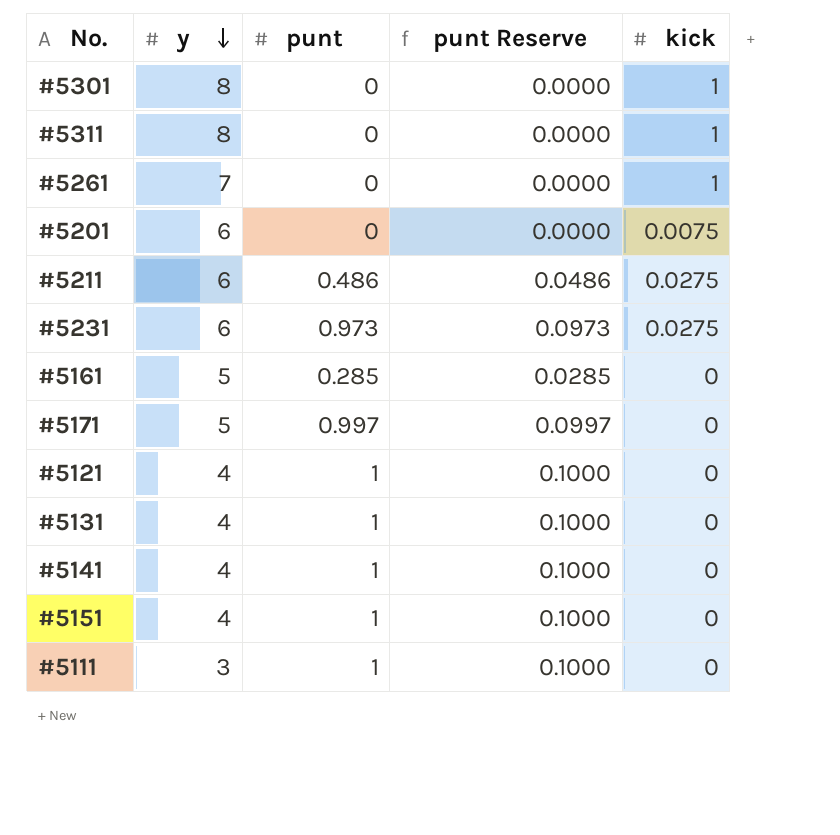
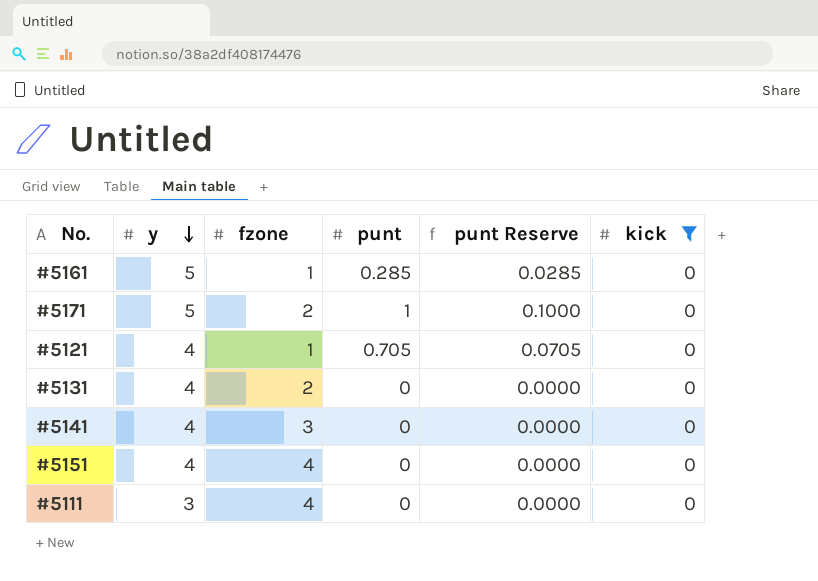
filter: none -> kick = 0
column fzone | position: none -> 3
#5171 | punt: 0.997 -> 1
#5171 | punt Reserve: 0.0997 -> 0.1000
#5121 | punt: 1 -> 0.705
#5121 | punt Reserve: 0.1000 -> 0.0705
#5131 | punt: 1 -> 0
#5131 | punt Reserve: 0.1000 -> 0.0000
#5141 | punt: 1 -> 0
#5141 | punt Reserve: 0.1000 -> 0.0000
#5151 | punt: 1 -> 0
#5151 | punt Reserve: 0.1000 -> 0.0000
#5111 | punt: 1 -> 0
#5111 | punt Reserve: 0.1000 -> 0.0000

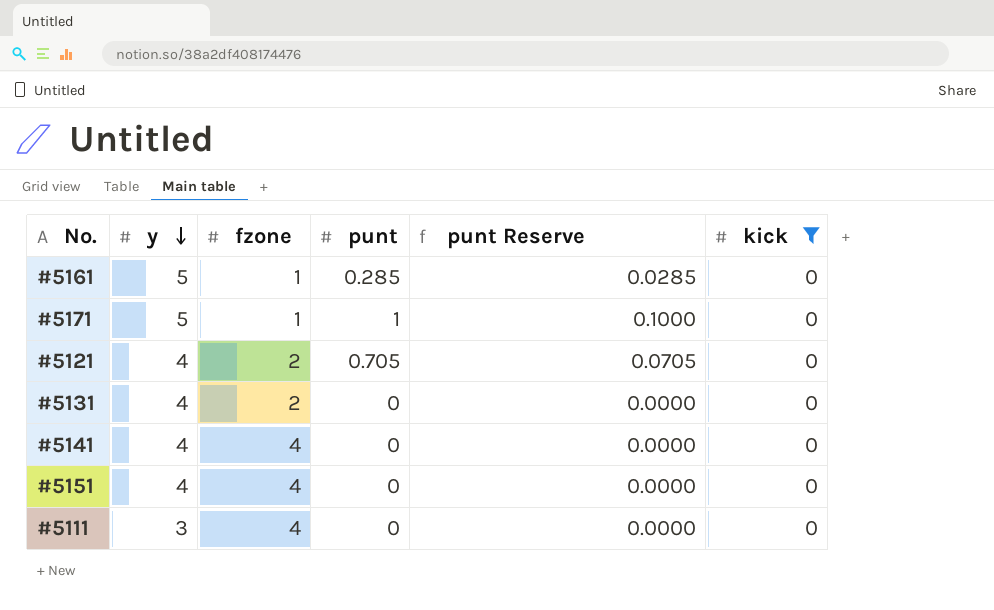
#5171 | fzone: 2 -> 1
#5121 | fzone: 1 -> 2
#5141 | fzone: 3 -> 4

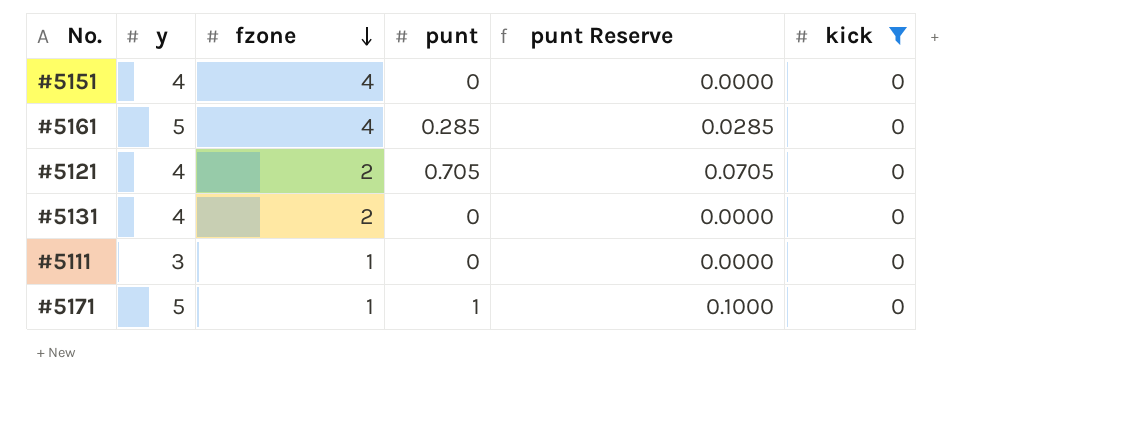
row order: y descending -> fzone descending
row #5141: 4 | 4 | 0 | 0.0000 | 0 -> none
#5161 | fzone: 1 -> 4
#5111 | fzone: 4 -> 1

